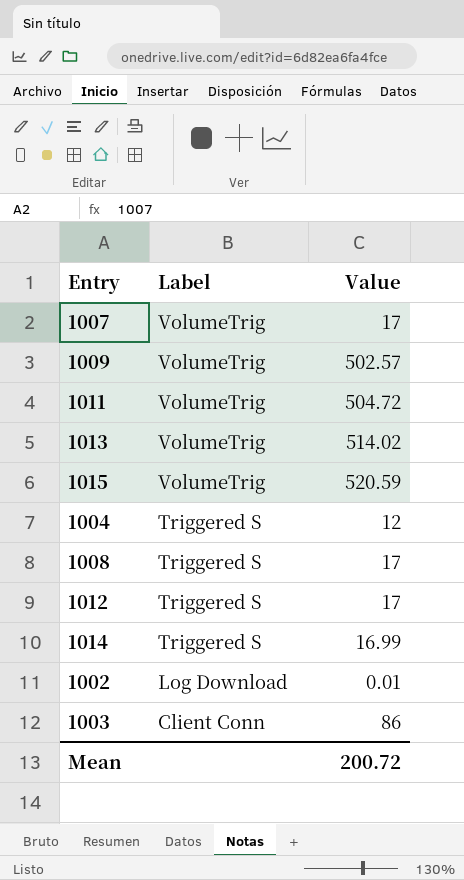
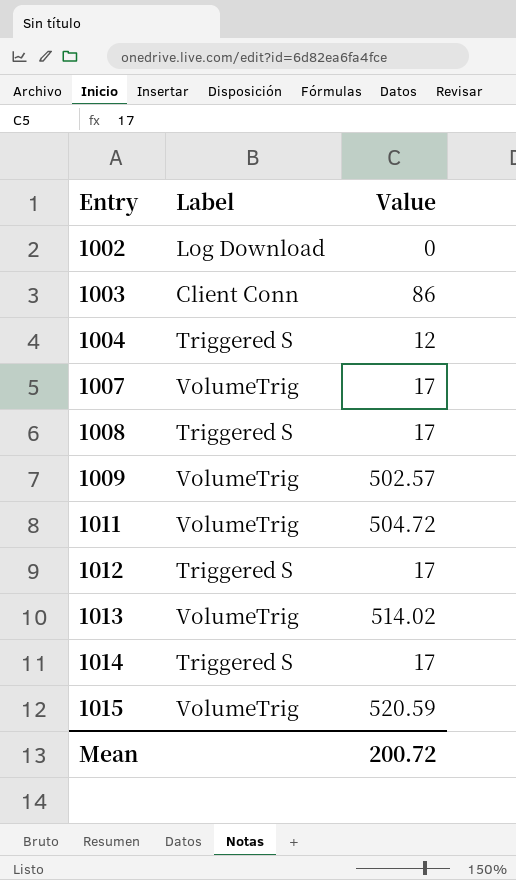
row order: Label descending -> Entry ascending
1002 | Value: 0.01 -> 0
1014 | Value: 16.99 -> 17

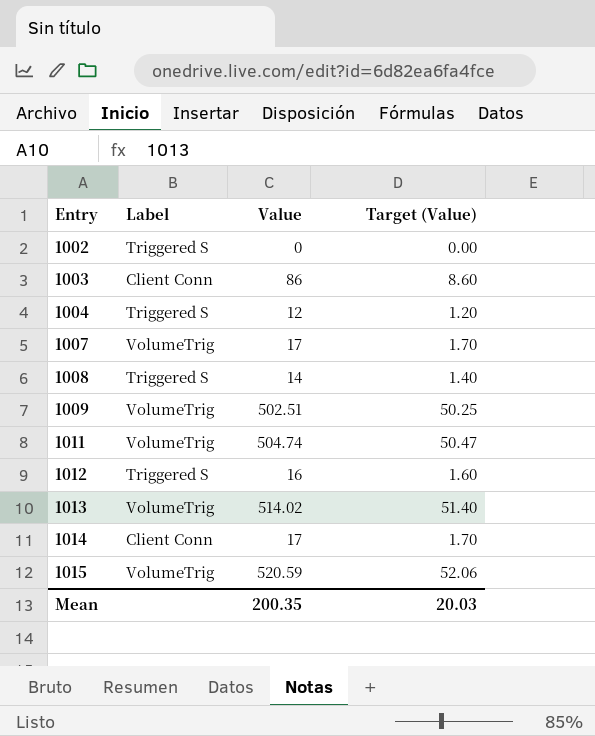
column Target (Value) | formula: none -> [Value] * 0.1
1002 | Label: Log Download -> Triggered S
1008 | Value: 17 -> 14
1009 | Value: 502.57 -> 502.51
1011 | Value: 504.72 -> 504.74
1012 | Value: 17 -> 16
1014 | Label: Triggered S -> Client Conn
Mean | Value: 200.72 -> 200.35

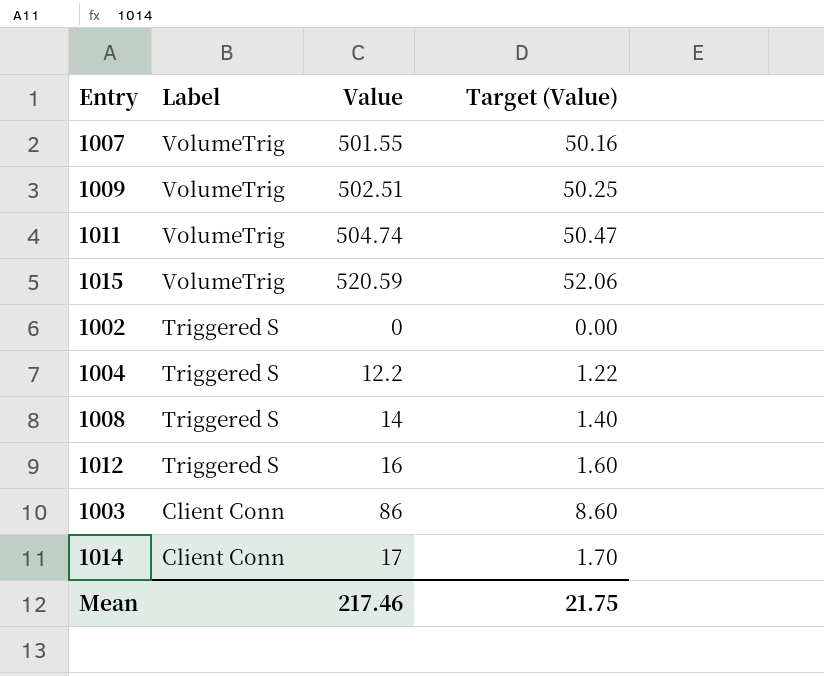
row order: Entry ascending -> Label descending
row 1013: VolumeTrig | 514.02 | 51.40 -> none
1007 | Value: 17 -> 501.55
1007 | Target (Value): 1.70 -> 50.16
1004 | Value: 12 -> 12.2
1004 | Target (Value): 1.20 -> 1.22
Mean | Value: 200.35 -> 217.46
Mean | Target (Value): 20.03 -> 21.75

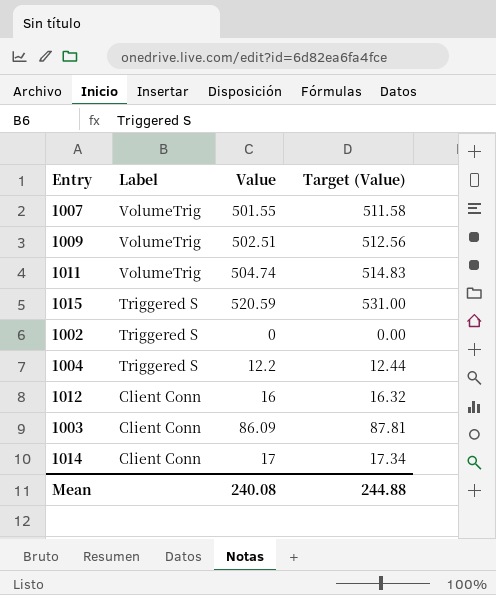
column Target (Value) | formula: [Value] * 0.1 -> [Value] * 1.02
row 1008: Triggered S | 14 | 1.40 -> none
1015 | Label: VolumeTrig -> Triggered S
1012 | Label: Triggered S -> Client Conn
1003 | Value: 86 -> 86.09
Mean | Value: 217.46 -> 240.08
Mean | Target (Value): 21.75 -> 244.88

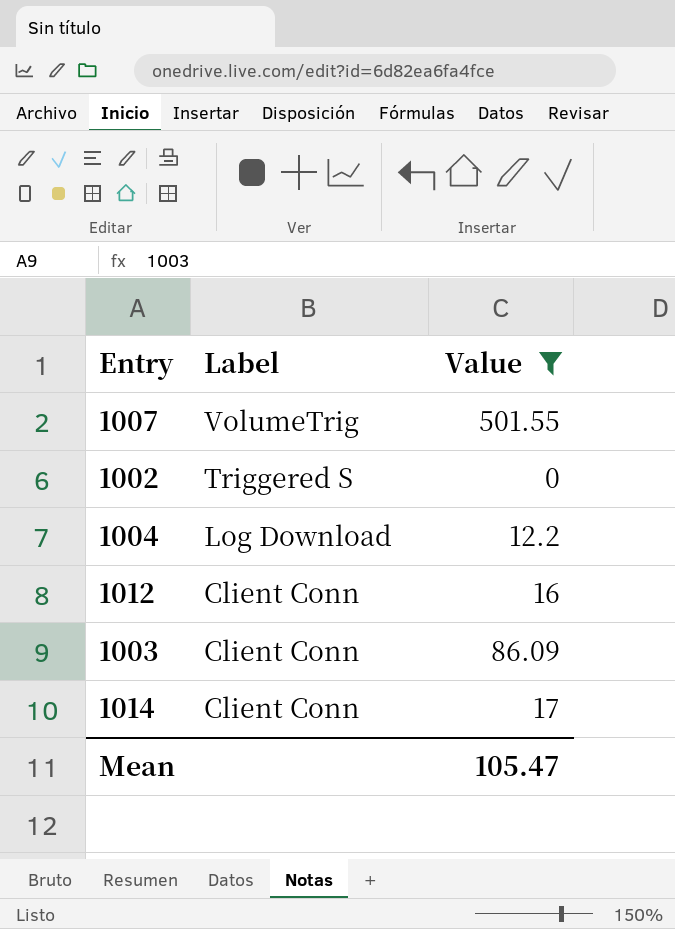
filter: none -> Value <= 501.55
column Target (Value) | formula: [Value] * 1.02 -> none
1004 | Label: Triggered S -> Log Download
Mean | Value: 240.08 -> 105.47

